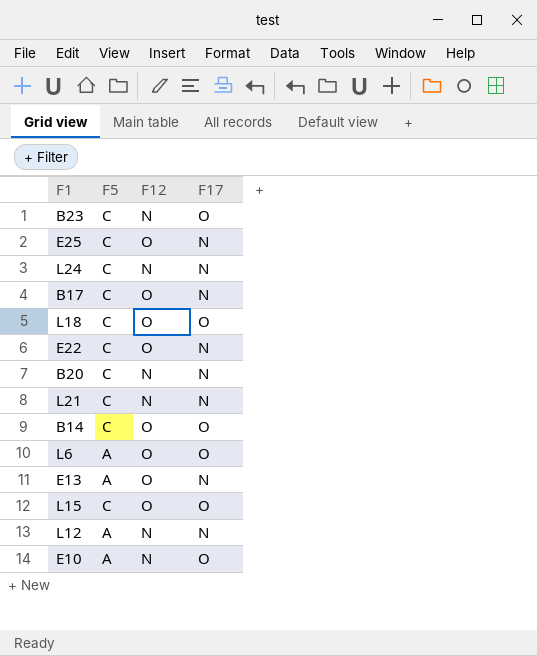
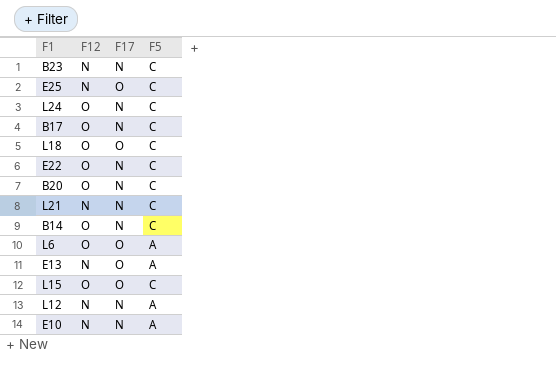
column F5 | position: 2 -> 4
B23 | F17: O -> N
E25 | F12: O -> N
E25 | F17: N -> O
L24 | F12: N -> O
B20 | F12: N -> O
B14 | F17: O -> N
E13 | F12: O -> N
E13 | F17: N -> O
E10 | F17: O -> N

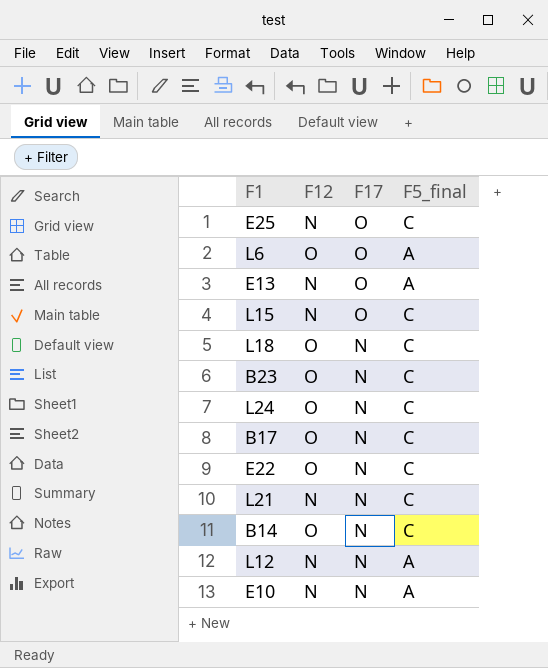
row order: none -> F17 descending
column name: F5 -> F5_final
row B20: O | N | C -> none
L15 | F12: O -> N
L18 | F17: O -> N
B23 | F12: N -> O

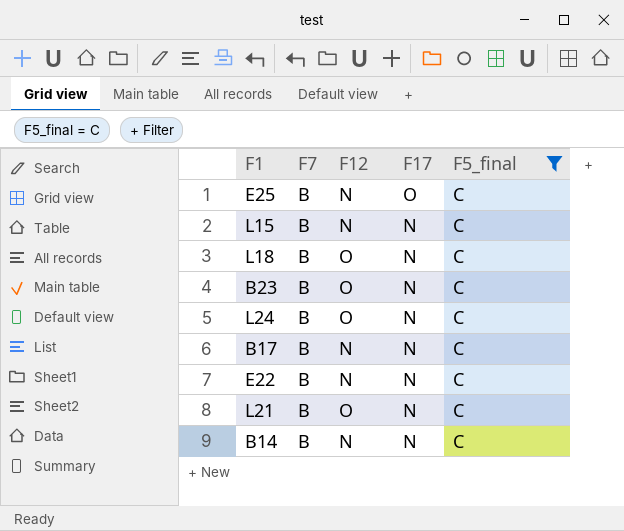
filter: none -> F5_final = C
column F7 | position: none -> 2
L15 | F17: O -> N
B17 | F12: O -> N
E22 | F12: O -> N
L21 | F12: N -> O
B14 | F12: O -> N

